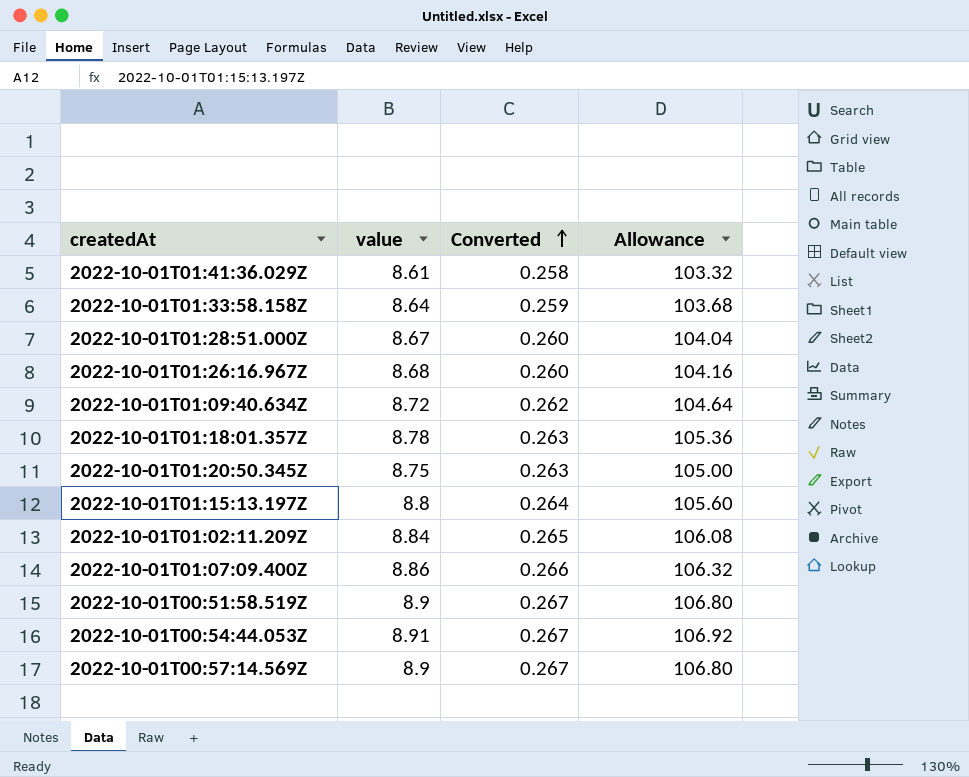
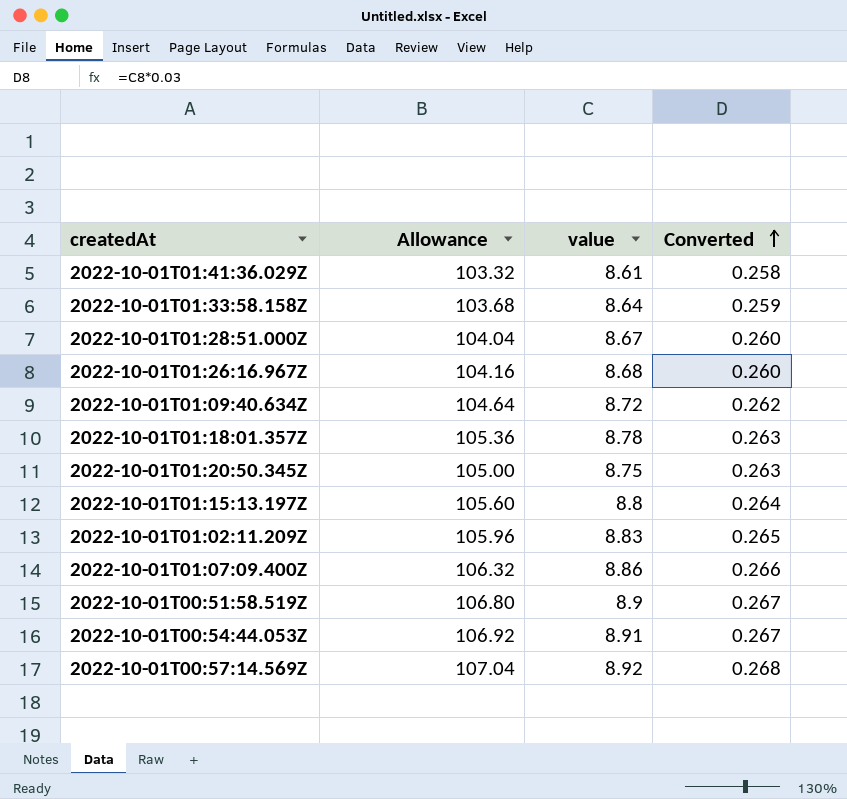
column Allowance | position: 4 -> 2
2022-10-01T01:02:11.209Z | Allowance: 106.08 -> 105.96
2022-10-01T01:02:11.209Z | value: 8.84 -> 8.83
2022-10-01T00:57:14.569Z | Allowance: 106.80 -> 107.04
2022-10-01T00:57:14.569Z | value: 8.9 -> 8.92
2022-10-01T00:57:14.569Z | Converted: 0.267 -> 0.268

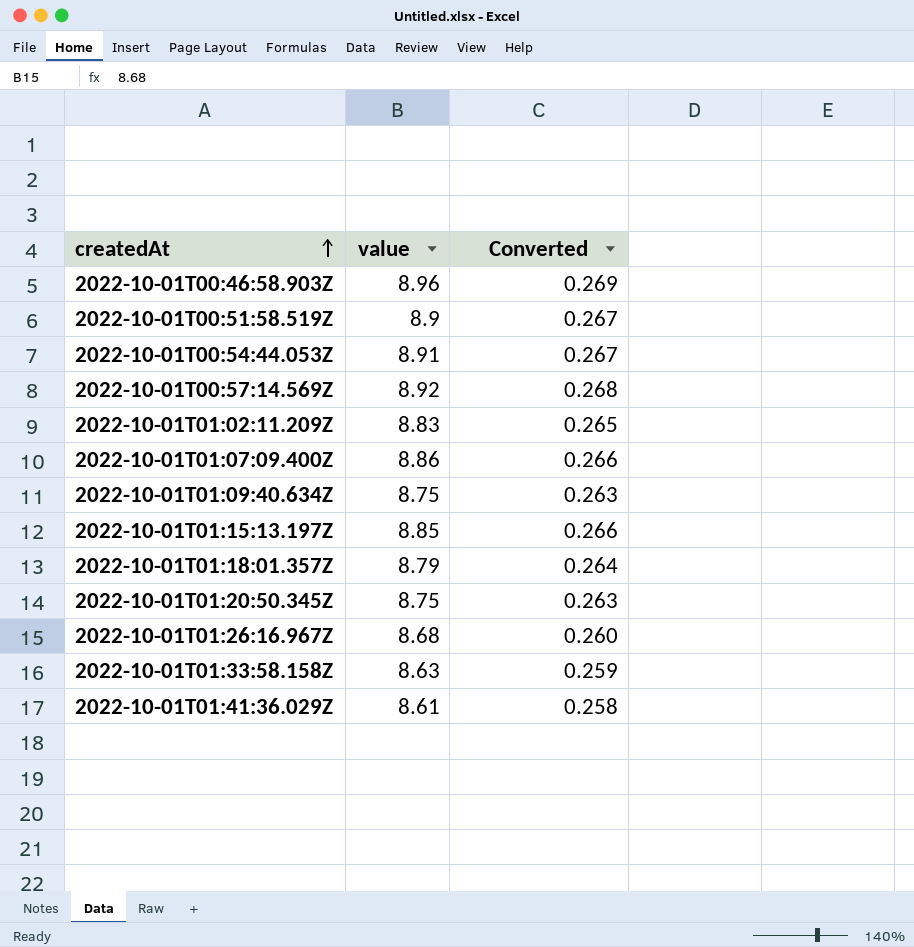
row order: Converted ascending -> createdAt ascending
column Allowance | formula: [value] * 12 -> none
row 2022-10-01T01:28:51.000Z: 104.04 | 8.67 | 0.260 -> none
row 2022-10-01T00:46:58.903Z: none -> 8.96 | 0.269
2022-10-01T01:09:40.634Z | value: 8.72 -> 8.75
2022-10-01T01:09:40.634Z | Converted: 0.262 -> 0.263
2022-10-01T01:15:13.197Z | value: 8.8 -> 8.85
2022-10-01T01:15:13.197Z | Converted: 0.264 -> 0.266
2022-10-01T01:18:01.357Z | value: 8.78 -> 8.79
2022-10-01T01:18:01.357Z | Converted: 0.263 -> 0.264
2022-10-01T01:33:58.158Z | value: 8.64 -> 8.63

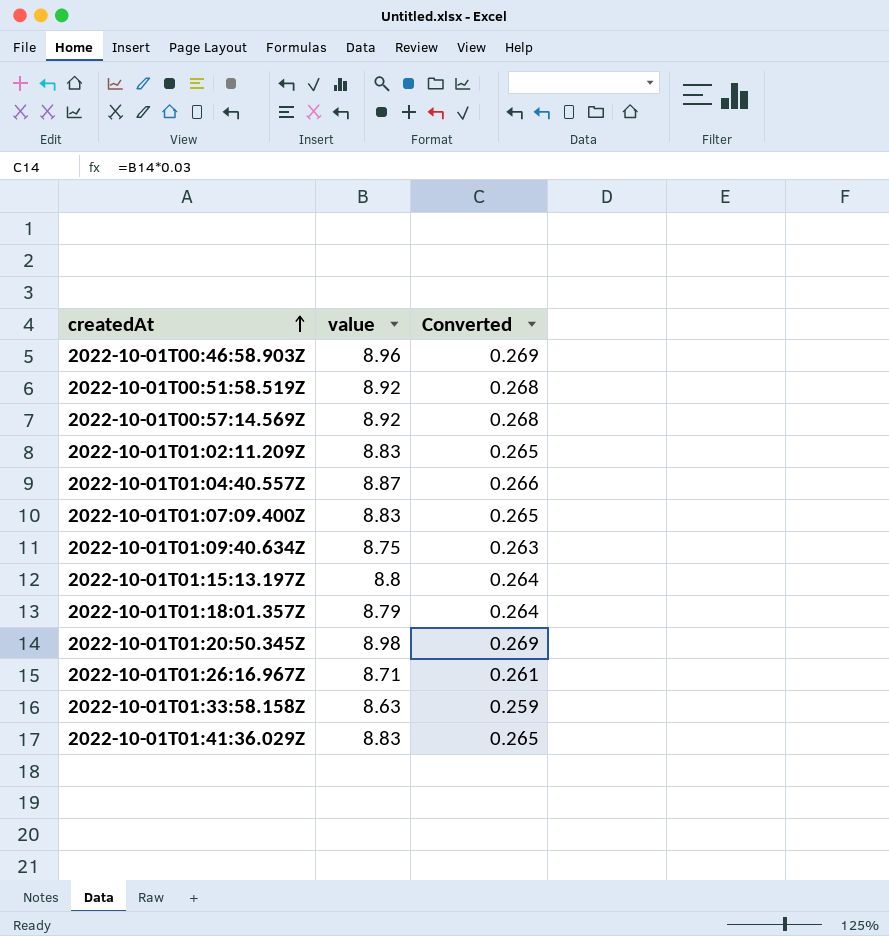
row 2022-10-01T00:54:44.053Z: 8.91 | 0.267 -> none
2022-10-01T00:51:58.519Z | value: 8.9 -> 8.92
2022-10-01T00:51:58.519Z | Converted: 0.267 -> 0.268
row 2022-10-01T01:04:40.557Z: none -> 8.87 | 0.266
2022-10-01T01:07:09.400Z | value: 8.86 -> 8.83
2022-10-01T01:07:09.400Z | Converted: 0.266 -> 0.265
2022-10-01T01:15:13.197Z | value: 8.85 -> 8.8
2022-10-01T01:15:13.197Z | Converted: 0.266 -> 0.264
2022-10-01T01:20:50.345Z | value: 8.75 -> 8.98
2022-10-01T01:20:50.345Z | Converted: 0.263 -> 0.269
2022-10-01T01:26:16.967Z | value: 8.68 -> 8.71
2022-10-01T01:26:16.967Z | Converted: 0.260 -> 0.261
2022-10-01T01:41:36.029Z | value: 8.61 -> 8.83
2022-10-01T01:41:36.029Z | Converted: 0.258 -> 0.265

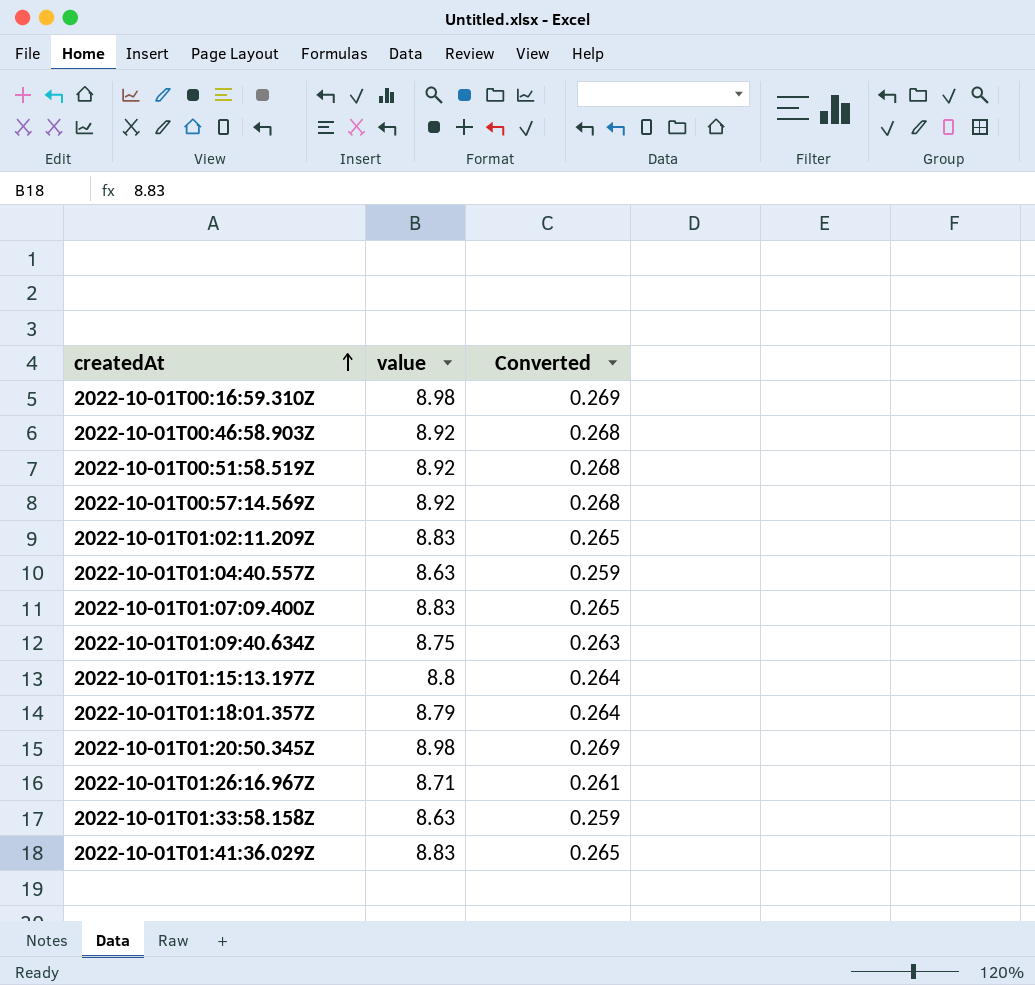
row 2022-10-01T00:16:59.310Z: none -> 8.98 | 0.269
2022-10-01T00:46:58.903Z | value: 8.96 -> 8.92
2022-10-01T00:46:58.903Z | Converted: 0.269 -> 0.268
2022-10-01T01:04:40.557Z | value: 8.87 -> 8.63
2022-10-01T01:04:40.557Z | Converted: 0.266 -> 0.259

